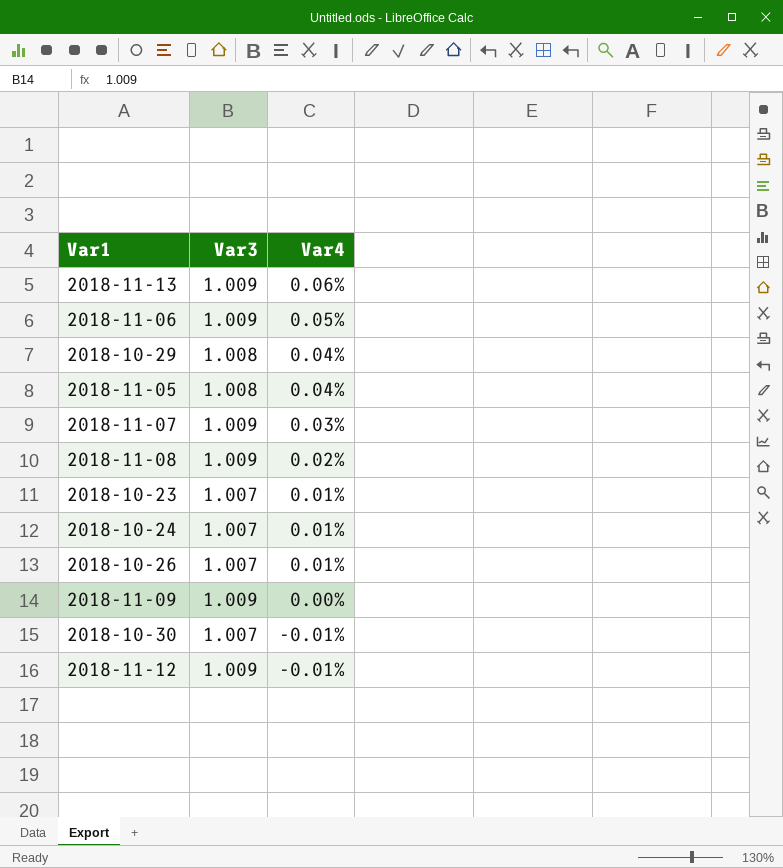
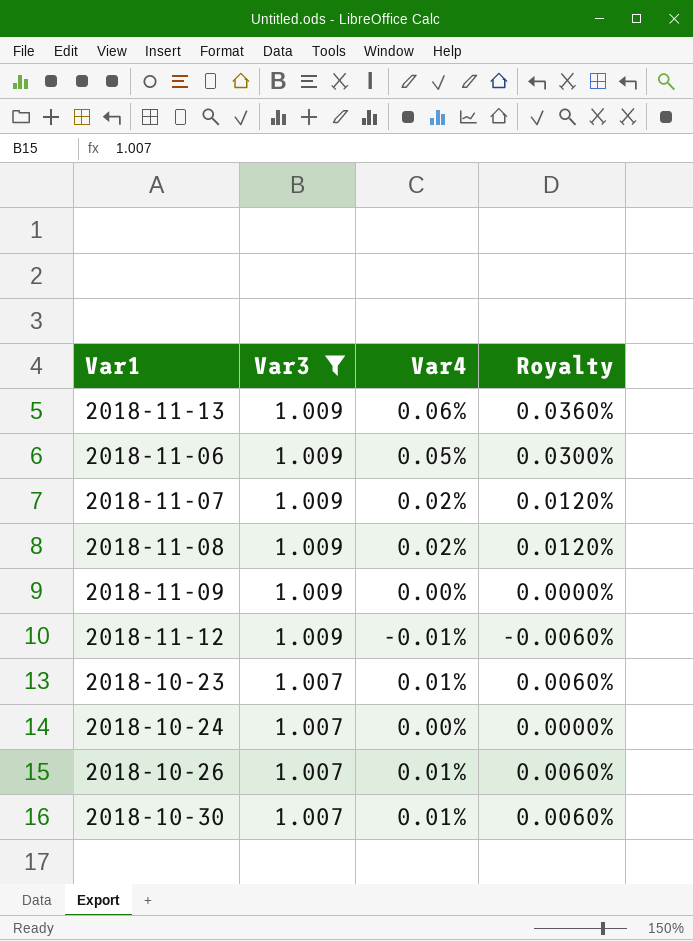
filter: none -> Var3 != 1.008
row order: Var4 descending -> Var3 descending
column Royalty | formula: none -> [Var4] * 0.6
2018-11-07 | Var4: 0.03% -> 0.02%
2018-10-24 | Var4: 0.01% -> 0.00%
2018-10-30 | Var4: -0.01% -> 0.01%

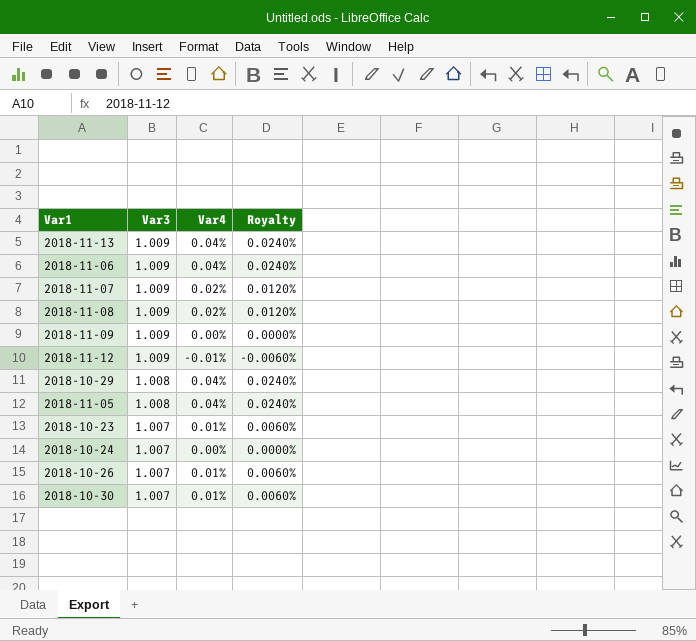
filter: Var3 != 1.008 -> none
2018-11-13 | Var4: 0.06% -> 0.04%
2018-11-13 | Royalty: 0.0360% -> 0.0240%
2018-11-06 | Var4: 0.05% -> 0.04%
2018-11-06 | Royalty: 0.0300% -> 0.0240%

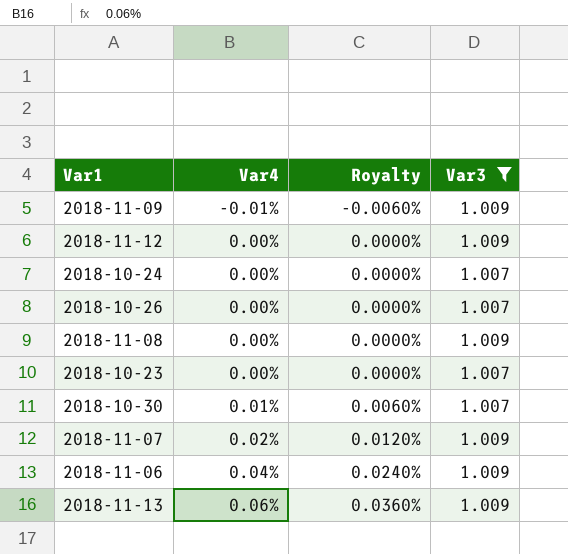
filter: none -> Var3 != 1.008
row order: Var3 descending -> Var4 ascending
column Var3 | position: 2 -> 4
2018-11-09 | Var4: 0.00% -> -0.01%
2018-11-09 | Royalty: 0.0000% -> -0.0060%
2018-11-12 | Var4: -0.01% -> 0.00%
2018-11-12 | Royalty: -0.0060% -> 0.0000%
2018-10-26 | Var4: 0.01% -> 0.00%
2018-10-26 | Royalty: 0.0060% -> 0.0000%
2018-11-08 | Var4: 0.02% -> 0.00%
2018-11-08 | Royalty: 0.0120% -> 0.0000%
2018-10-23 | Var4: 0.01% -> 0.00%
2018-10-23 | Royalty: 0.0060% -> 0.0000%
2018-11-13 | Var4: 0.04% -> 0.06%
2018-11-13 | Royalty: 0.0240% -> 0.0360%

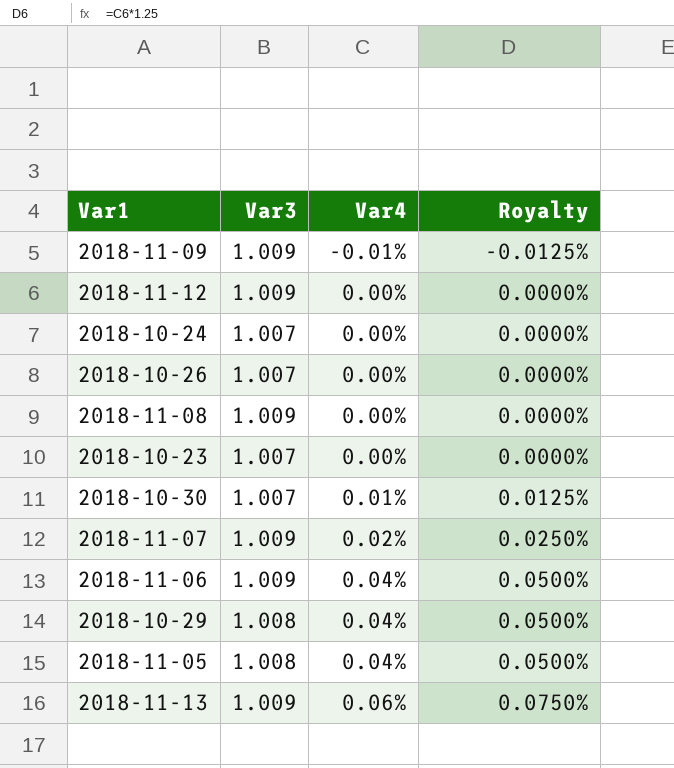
filter: Var3 != 1.008 -> none
column Var3 | position: 4 -> 2
column Royalty | formula: [Var4] * 0.6 -> [Var4] * 1.25

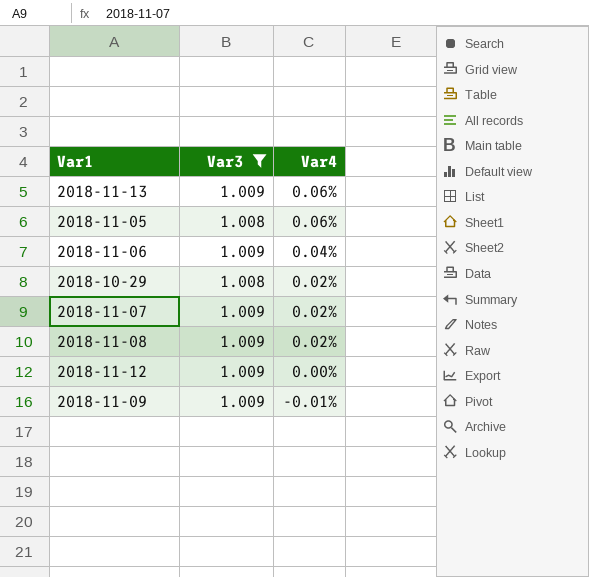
filter: none -> Var3 != 1.007
row order: Var4 ascending -> Var4 descending
column Royalty | formula: [Var4] * 1.25 -> none
2018-11-05 | Var4: 0.04% -> 0.06%
2018-10-29 | Var4: 0.04% -> 0.02%
2018-11-08 | Var4: 0.00% -> 0.02%

